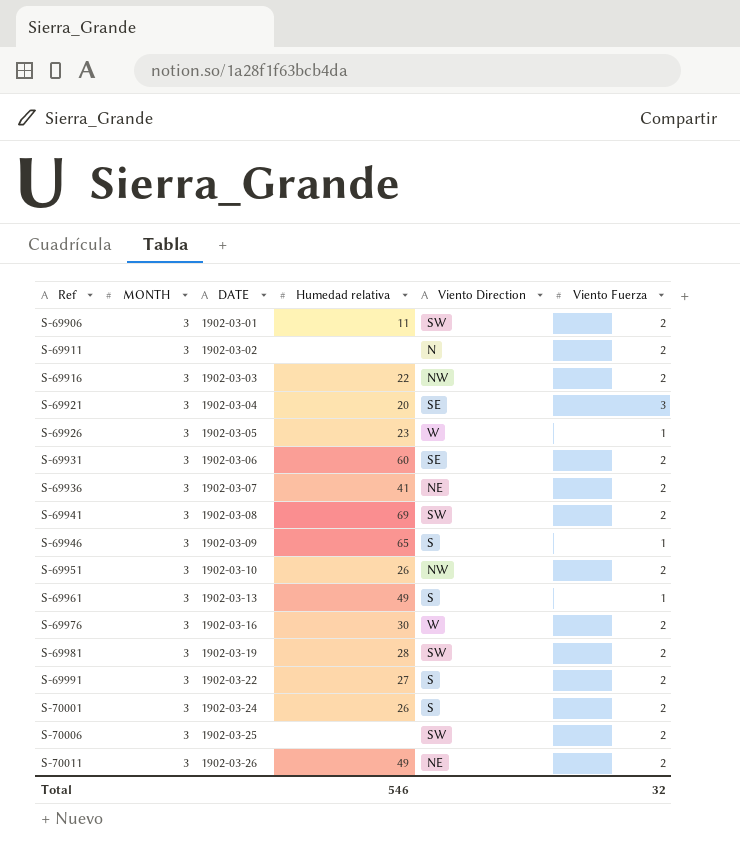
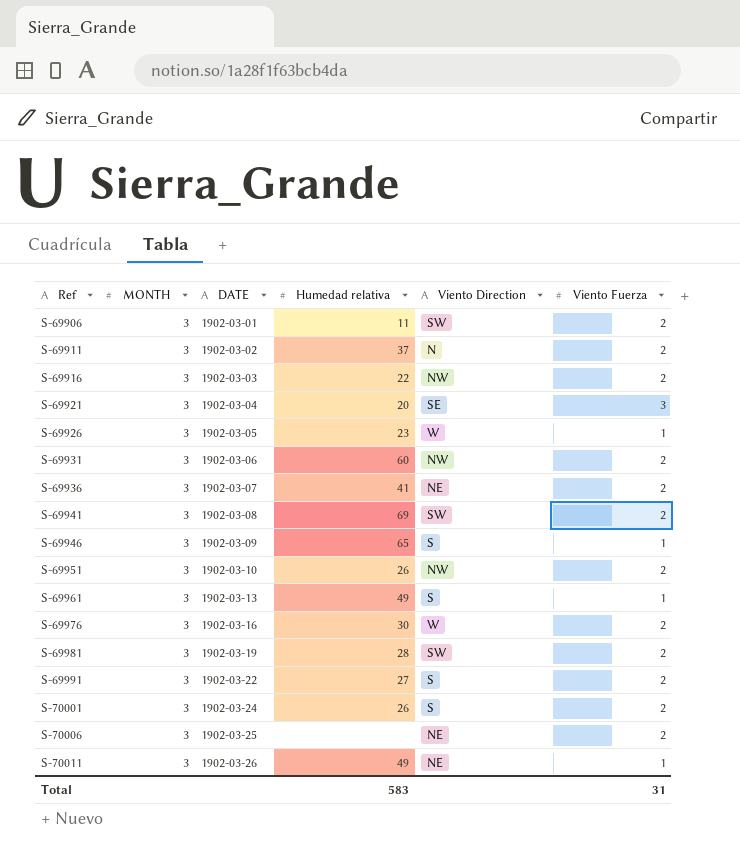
S-69911 | Humedad relativa: none -> 37
S-69931 | Viento Direction: SE -> NW
S-70006 | Viento Direction: SW -> NE
S-70011 | Viento Fuerza: 2 -> 1
Total | Humedad relativa: 546 -> 583
Total | Viento Fuerza: 32 -> 31

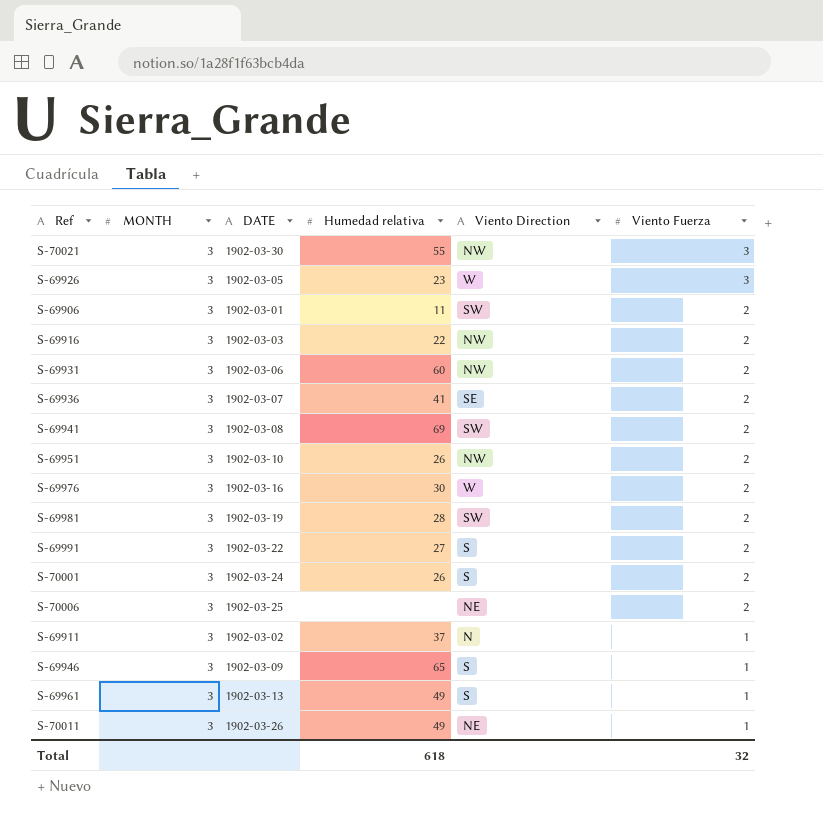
row order: Ref ascending -> Viento Fuerza descending
row S-69921: 3 | 1902-03-04 | 20 | SE | 3 -> none
row S-70021: none -> 3 | 1902-03-30 | 55 | NW | 3
S-69926 | Viento Fuerza: 1 -> 3
S-69936 | Viento Direction: NE -> SE
S-69911 | Viento Fuerza: 2 -> 1
Total | Humedad relativa: 583 -> 618
Total | Viento Fuerza: 31 -> 32

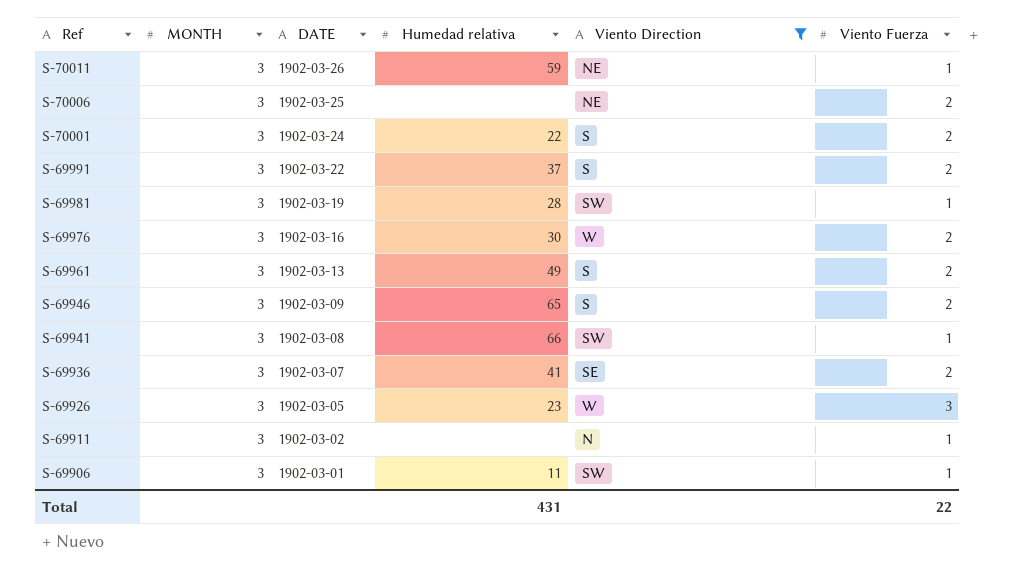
filter: none -> Viento Direction != NW
row order: Viento Fuerza descending -> Ref descending
S-70011 | Humedad relativa: 49 -> 59
S-70001 | Humedad relativa: 26 -> 22
S-69991 | Humedad relativa: 27 -> 37
S-69981 | Viento Fuerza: 2 -> 1
S-69961 | Viento Fuerza: 1 -> 2
S-69946 | Viento Fuerza: 1 -> 2
S-69941 | Humedad relativa: 69 -> 66
S-69941 | Viento Fuerza: 2 -> 1
S-69911 | Humedad relativa: 37 -> none
S-69906 | Viento Fuerza: 2 -> 1
Total | Humedad relativa: 618 -> 431
Total | Viento Fuerza: 32 -> 22

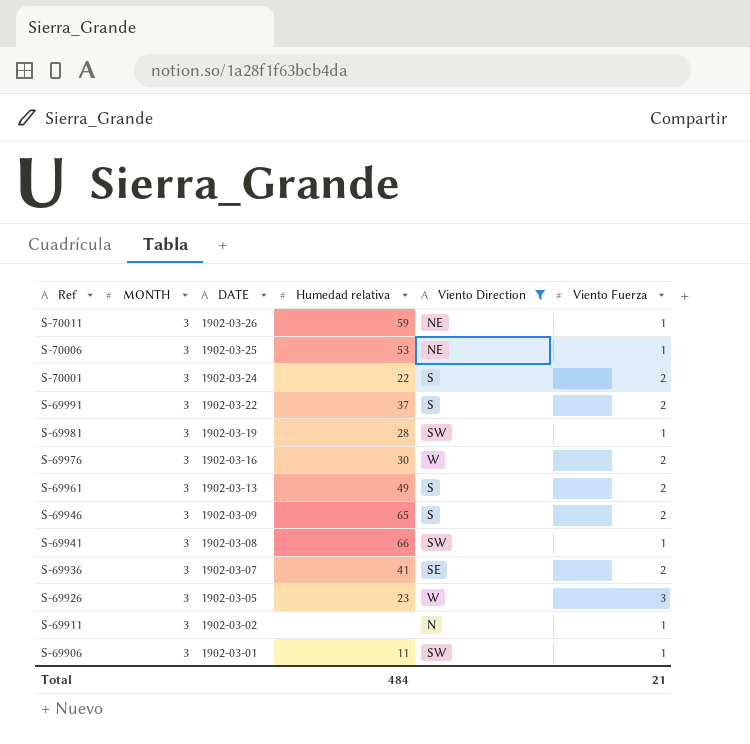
S-70006 | Humedad relativa: none -> 53
S-70006 | Viento Fuerza: 2 -> 1
Total | Humedad relativa: 431 -> 484
Total | Viento Fuerza: 22 -> 21

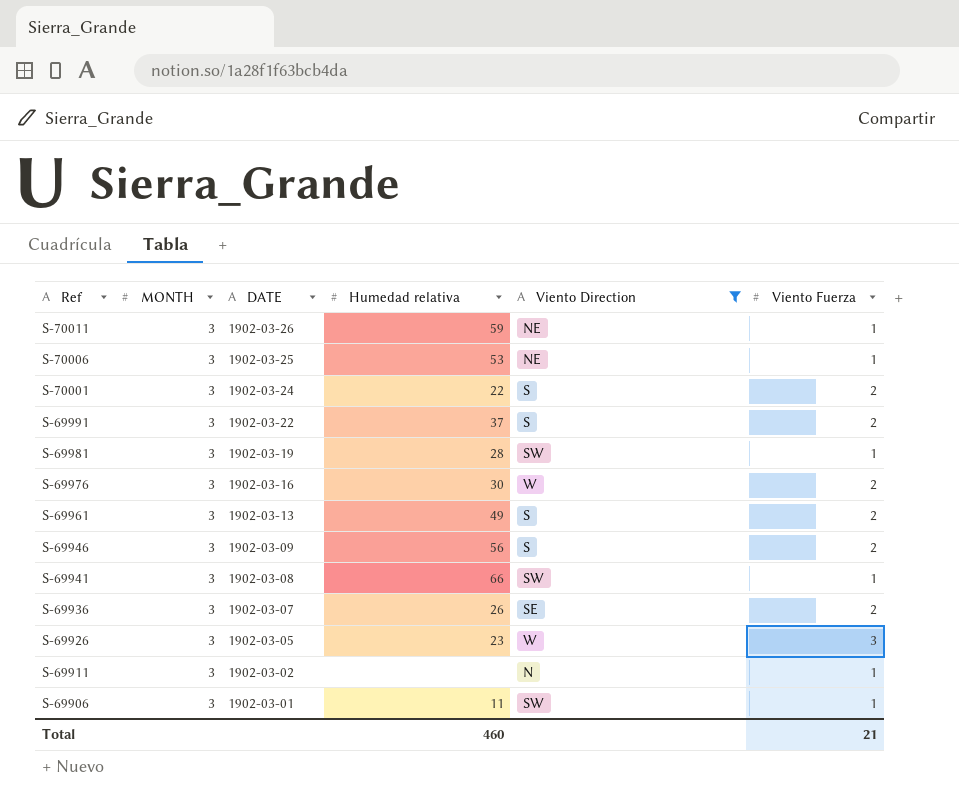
S-69946 | Humedad relativa: 65 -> 56
S-69936 | Humedad relativa: 41 -> 26
Total | Humedad relativa: 484 -> 460

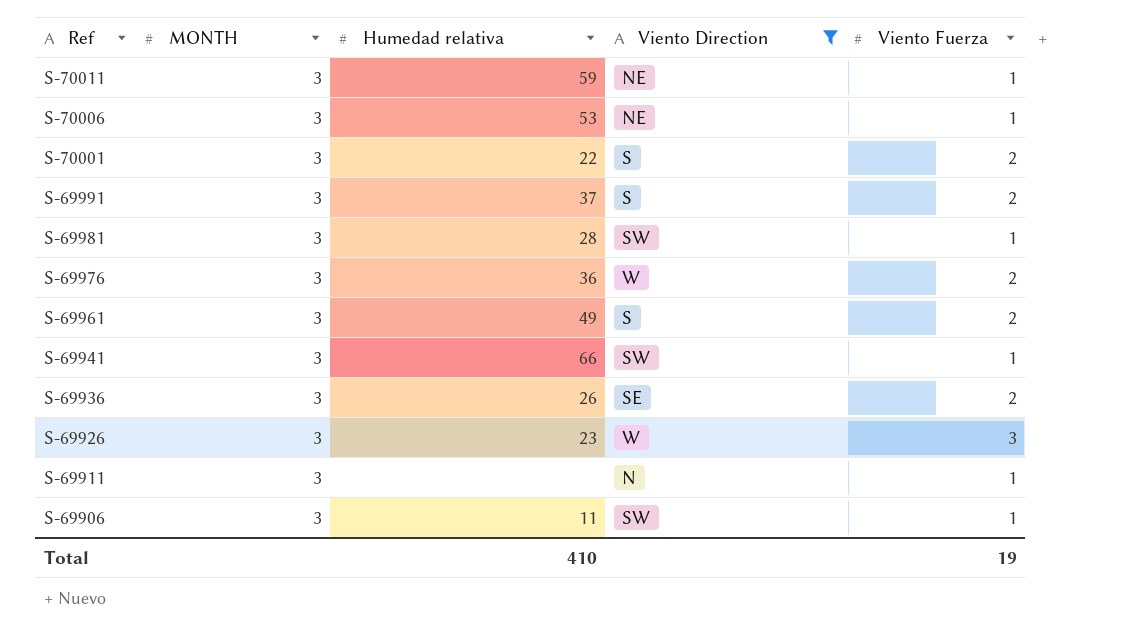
column DATE | position: 3 -> none
row S-69946: 3 | 1902-03-09 | 56 | S | 2 -> none
S-69976 | Humedad relativa: 30 -> 36
Total | Humedad relativa: 460 -> 410
Total | Viento Fuerza: 21 -> 19

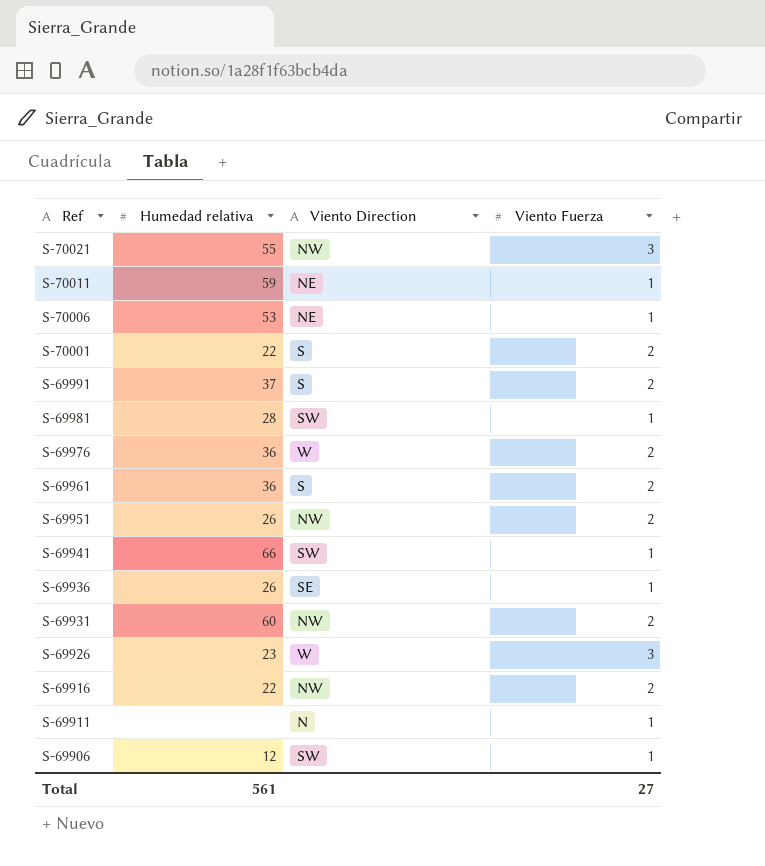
filter: Viento Direction != NW -> none
column MONTH | position: 2 -> none
S-69961 | Humedad relativa: 49 -> 36
S-69936 | Viento Fuerza: 2 -> 1
S-69906 | Humedad relativa: 11 -> 12
Total | Humedad relativa: 410 -> 561
Total | Viento Fuerza: 19 -> 27

